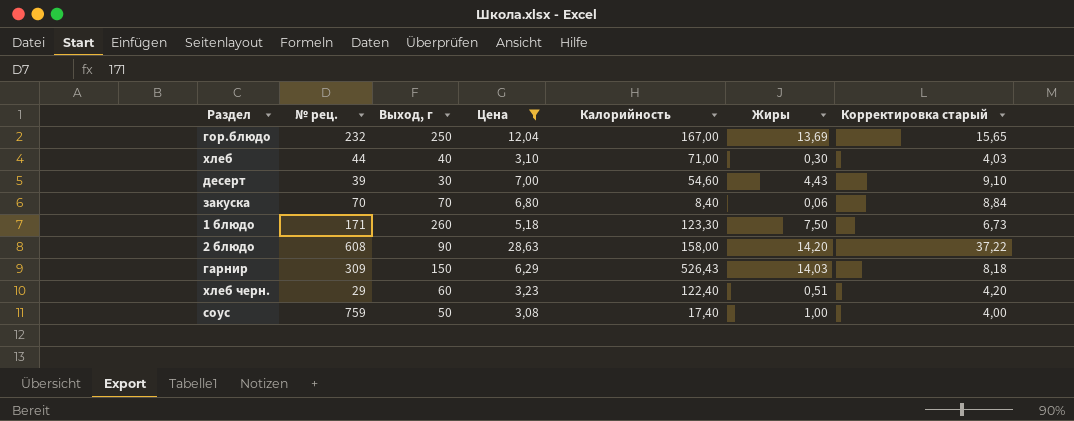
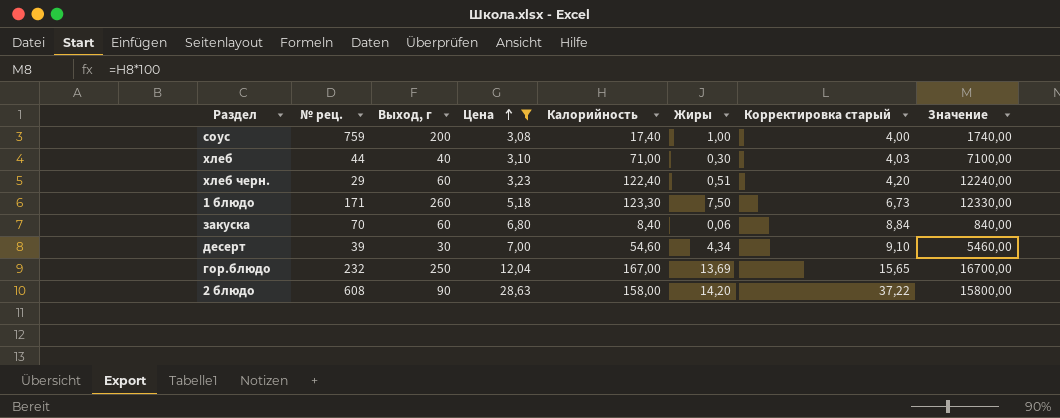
row order: none -> Цена ascending
column Значение | formula: none -> [Калорийность] * 100
row гарнир: 309 | 150 | 6,29 | 526,43 | 14,03 | 8,18 -> none
соус | Выход, г: 50 -> 200
закуска | Выход, г: 70 -> 60
десерт | Жиры: 4,43 -> 4,34

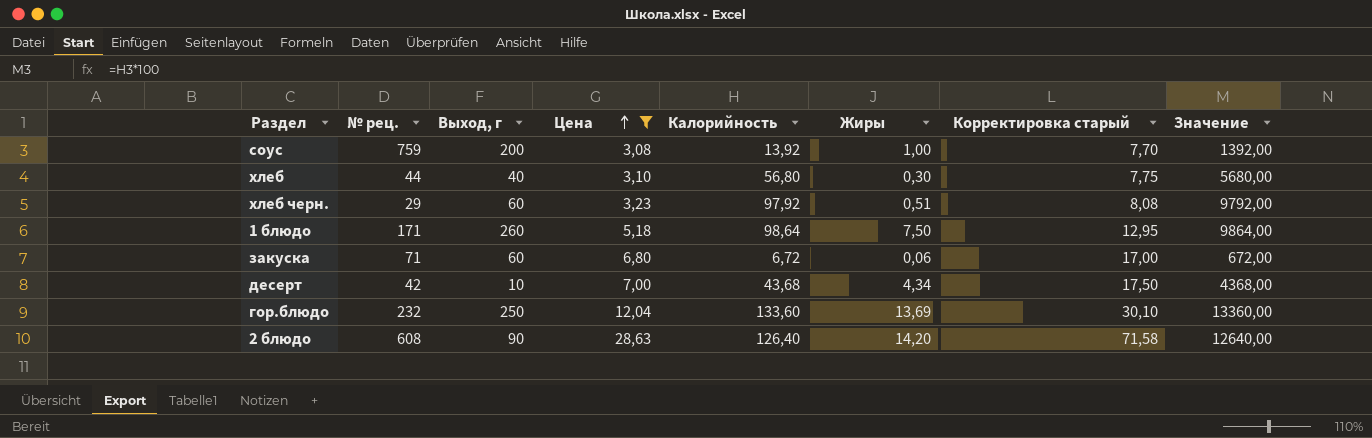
column Корректировка старый | formula: [Цена] * 1,3 -> [Цена] * 2,5
соус | Калорийность: 17,40 -> 13,92
соус | Значение: 1740,00 -> 1392,00
хлеб | Калорийность: 71,00 -> 56,80
хлеб | Значение: 7100,00 -> 5680,00
хлеб черн. | Калорийность: 122,40 -> 97,92
хлеб черн. | Значение: 12240,00 -> 9792,00
1 блюдо | Калорийность: 123,30 -> 98,64
1 блюдо | Значение: 12330,00 -> 9864,00
закуска | № рец.: 70 -> 71
закуска | Калорийность: 8,40 -> 6,72
закуска | Значение: 840,00 -> 672,00
десерт | № рец.: 39 -> 42
десерт | Выход, г: 30 -> 10
десерт | Калорийность: 54,60 -> 43,68
десерт | Значение: 5460,00 -> 4368,00
гор.блюдо | Калорийность: 167,00 -> 133,60
гор.блюдо | Значение: 16700,00 -> 13360,00
2 блюдо | Калорийность: 158,00 -> 126,40
2 блюдо | Значение: 15800,00 -> 12640,00

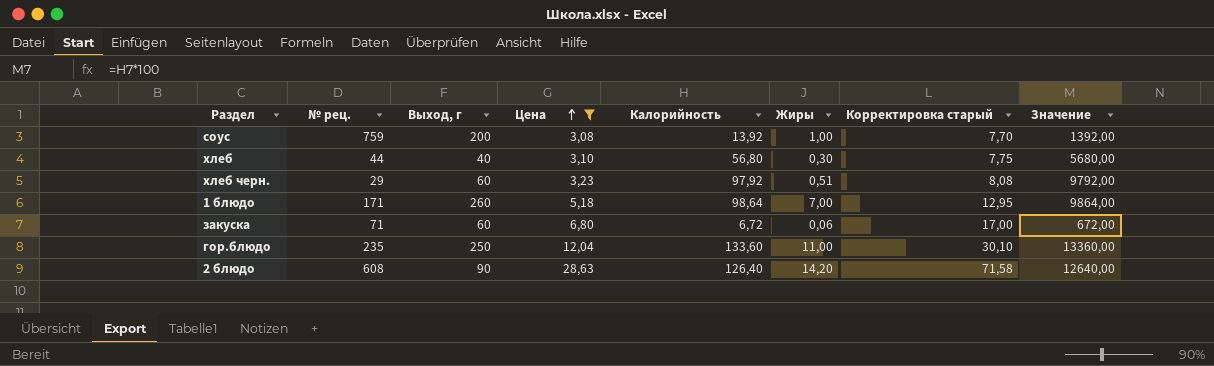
row десерт: 42 | 10 | 7,00 | 43,68 | 4,34 | 17,50 | 4368,00 -> none
1 блюдо | Жиры: 7,50 -> 7,00
гор.блюдо | № рец.: 232 -> 235
гор.блюдо | Жиры: 13,69 -> 11,00

